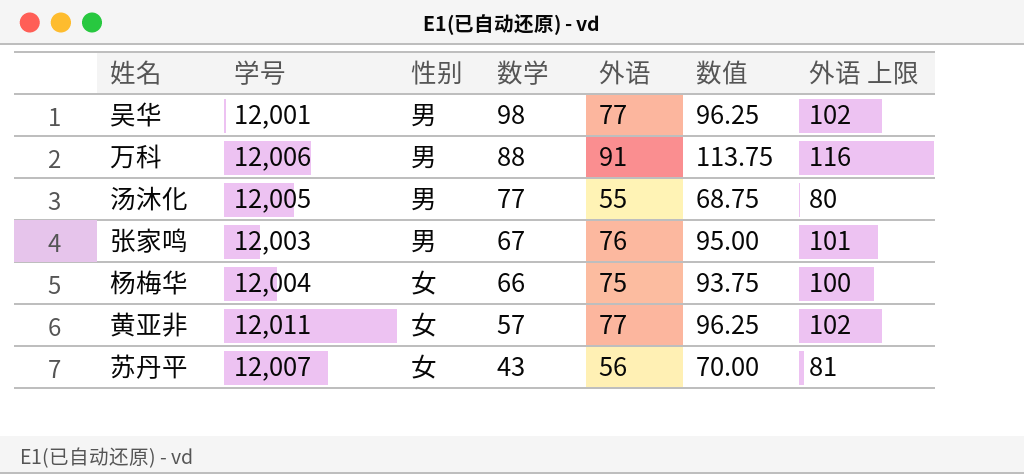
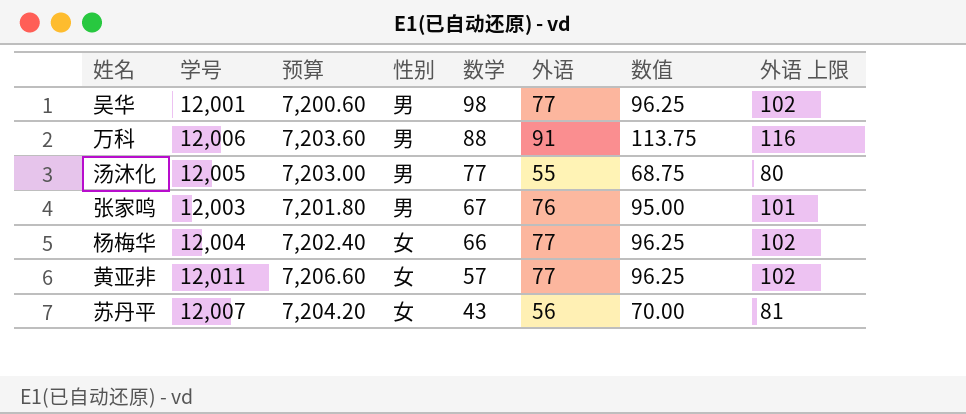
column 预算 | formula: none -> [学号] * 0.6
杨梅华 | 外语: 75 -> 77
杨梅华 | 数值: 93.75 -> 96.25
杨梅华 | 外语 上限: 100 -> 102

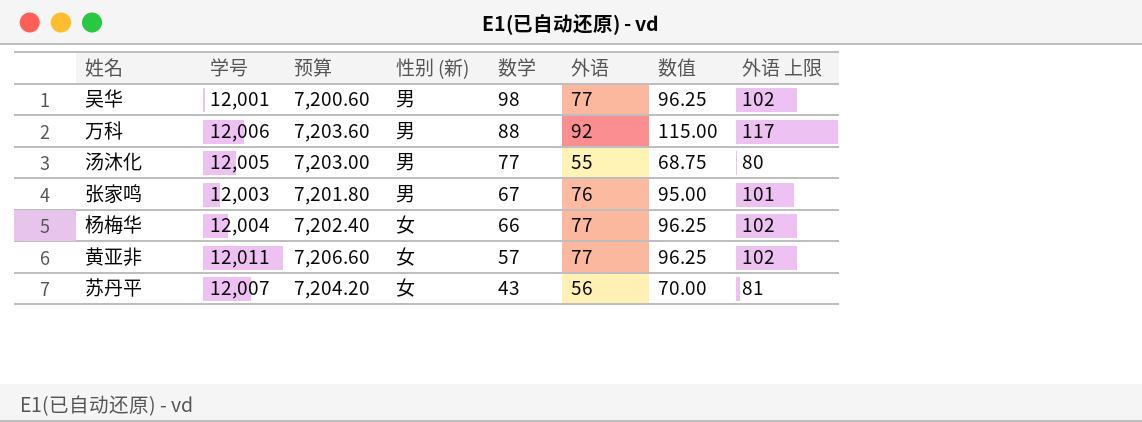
column name: 性别 -> 性别 (新)
万科 | 外语: 91 -> 92
万科 | 数值: 113.75 -> 115.00
万科 | 外语 上限: 116 -> 117

